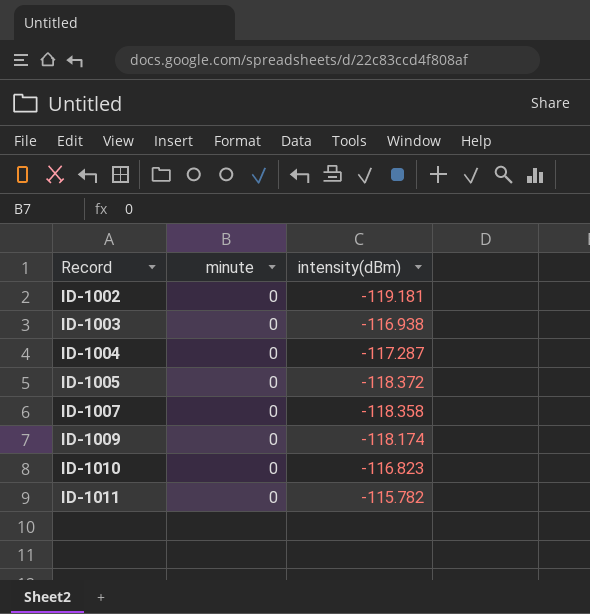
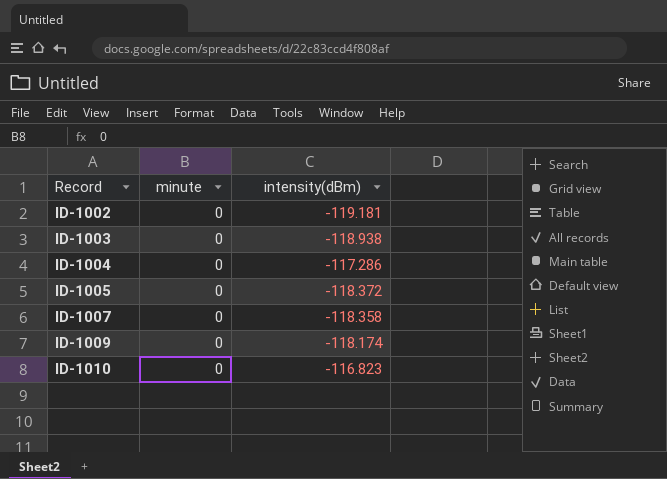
row ID-1011: 0 | -115.782 -> none
ID-1003 | intensity(dBm): -116.938 -> -118.938
ID-1004 | intensity(dBm): -117.287 -> -117.286

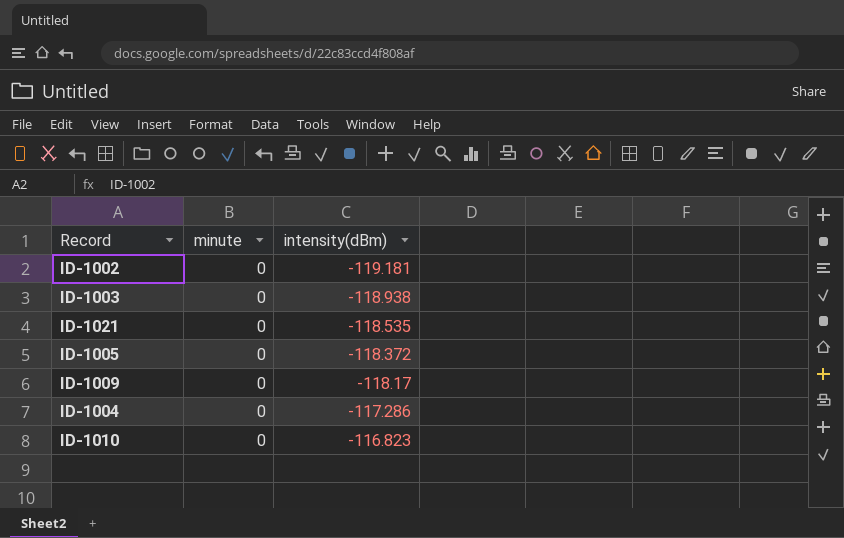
row order: Record ascending -> intensity(dBm) ascending
row ID-1007: 0 | -118.358 -> none
row ID-1021: none -> 0 | -118.535
ID-1009 | intensity(dBm): -118.174 -> -118.17

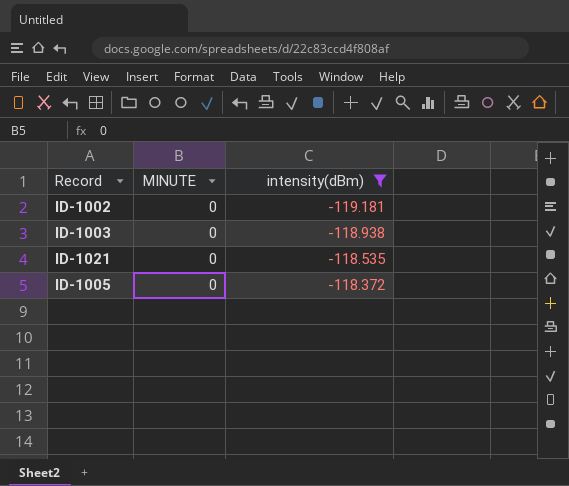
filter: none -> intensity(dBm) <= -118.372
column name: minute -> MINUTE

